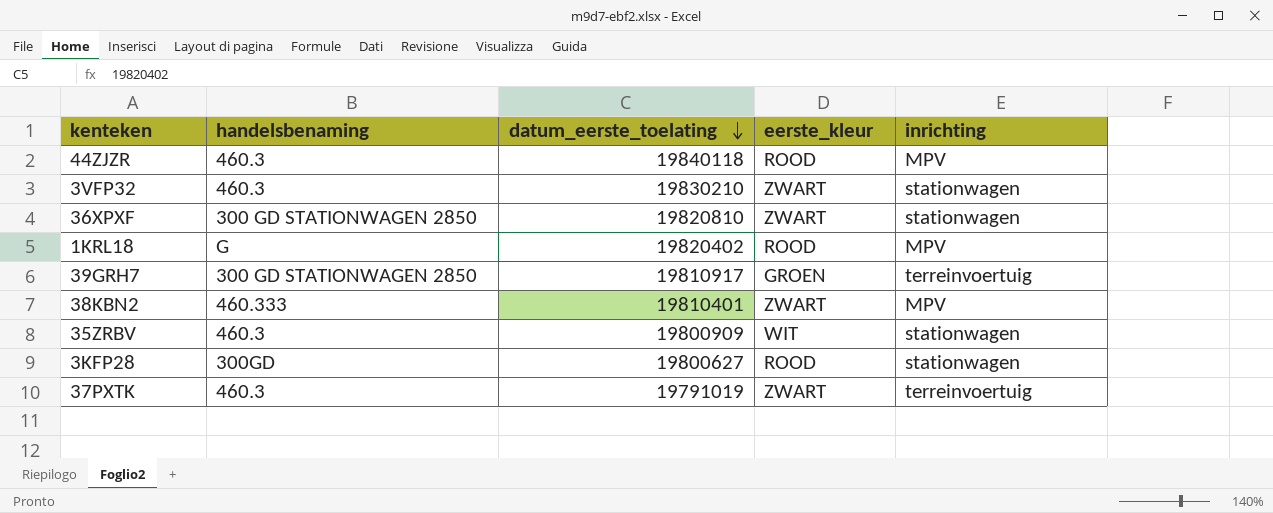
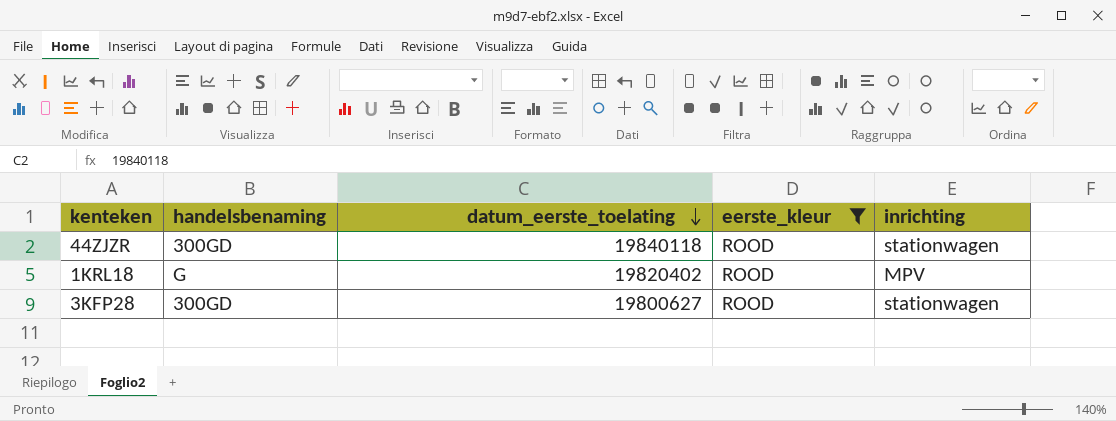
filter: none -> eerste_kleur = ROOD
44ZJZR | handelsbenaming: 460.3 -> 300GD
44ZJZR | inrichting: MPV -> stationwagen

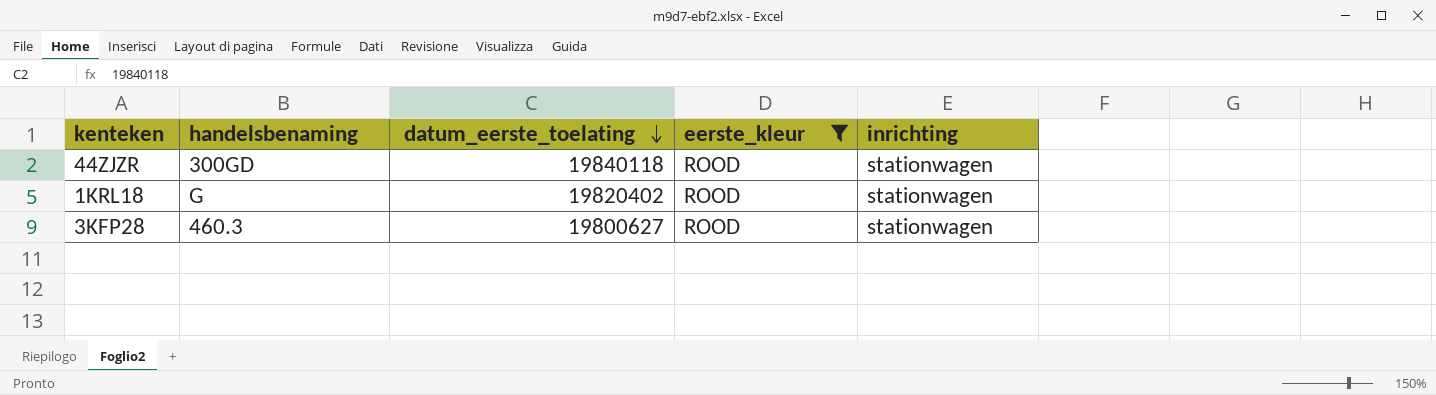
1KRL18 | inrichting: MPV -> stationwagen
3KFP28 | handelsbenaming: 300GD -> 460.3

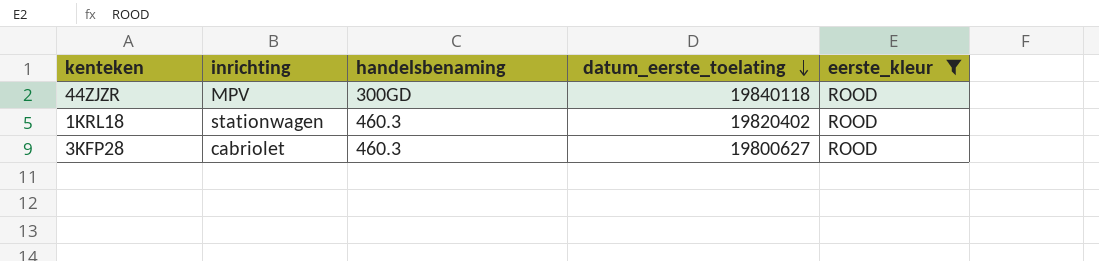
column inrichting | position: 5 -> 2
44ZJZR | inrichting: stationwagen -> MPV
1KRL18 | handelsbenaming: G -> 460.3
3KFP28 | inrichting: stationwagen -> cabriolet

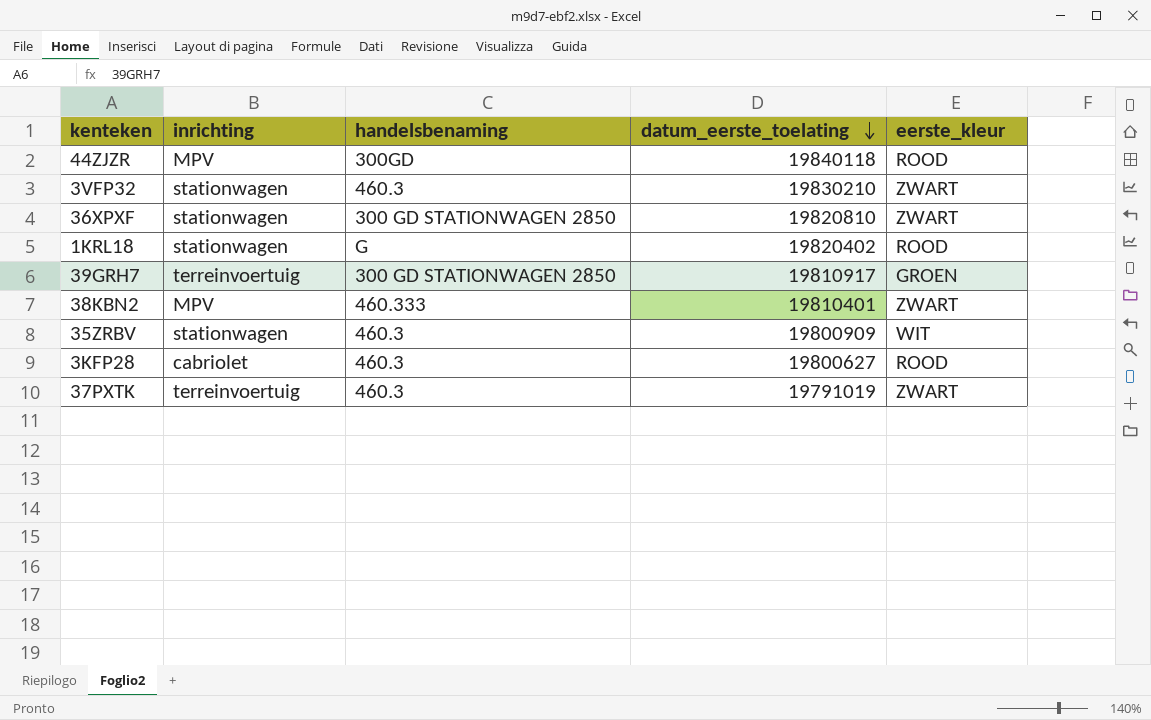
filter: eerste_kleur = ROOD -> none
1KRL18 | handelsbenaming: 460.3 -> G

